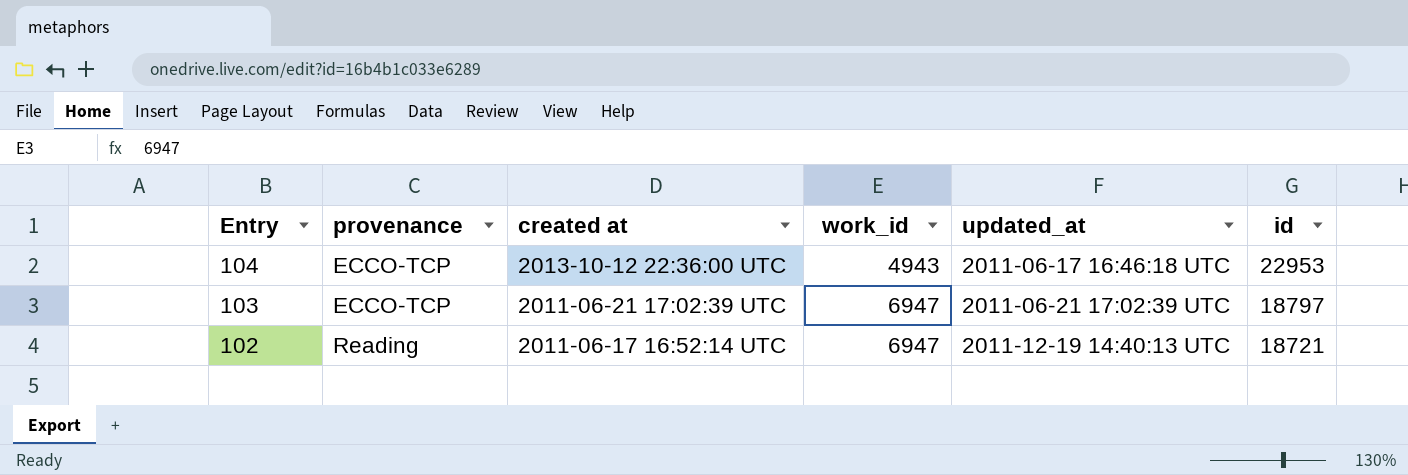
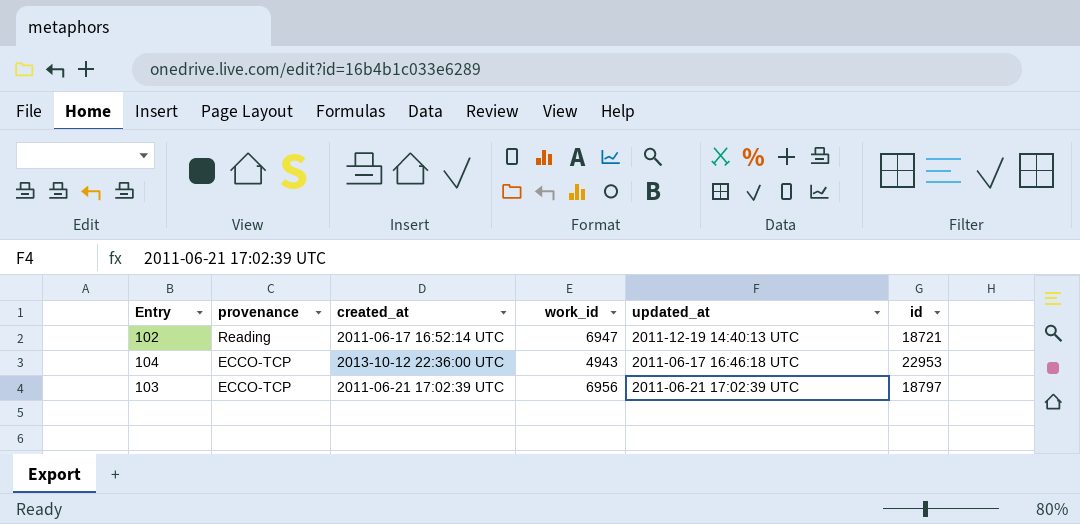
row order: Entry descending -> provenance descending
column name: created at -> created_at
103 | work_id: 6947 -> 6956

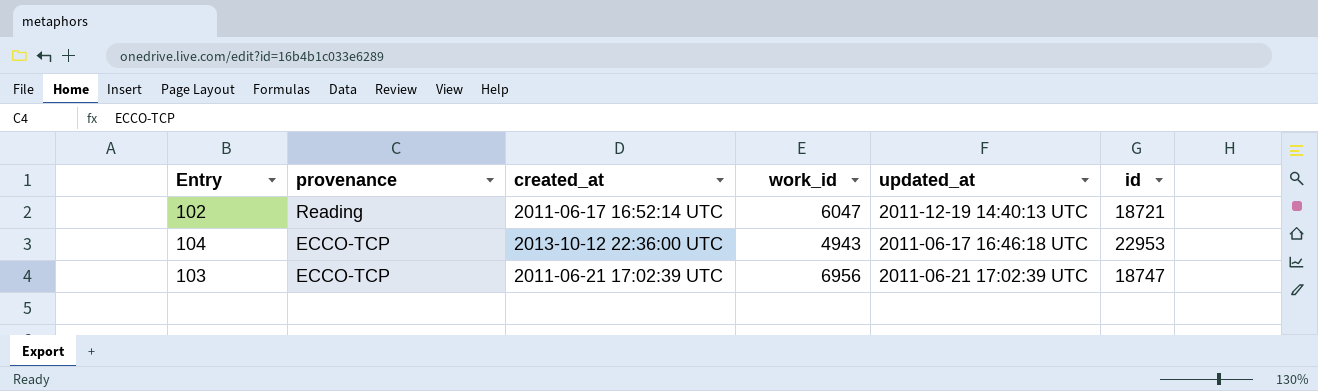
102 | work_id: 6947 -> 6047
103 | id: 18797 -> 18747

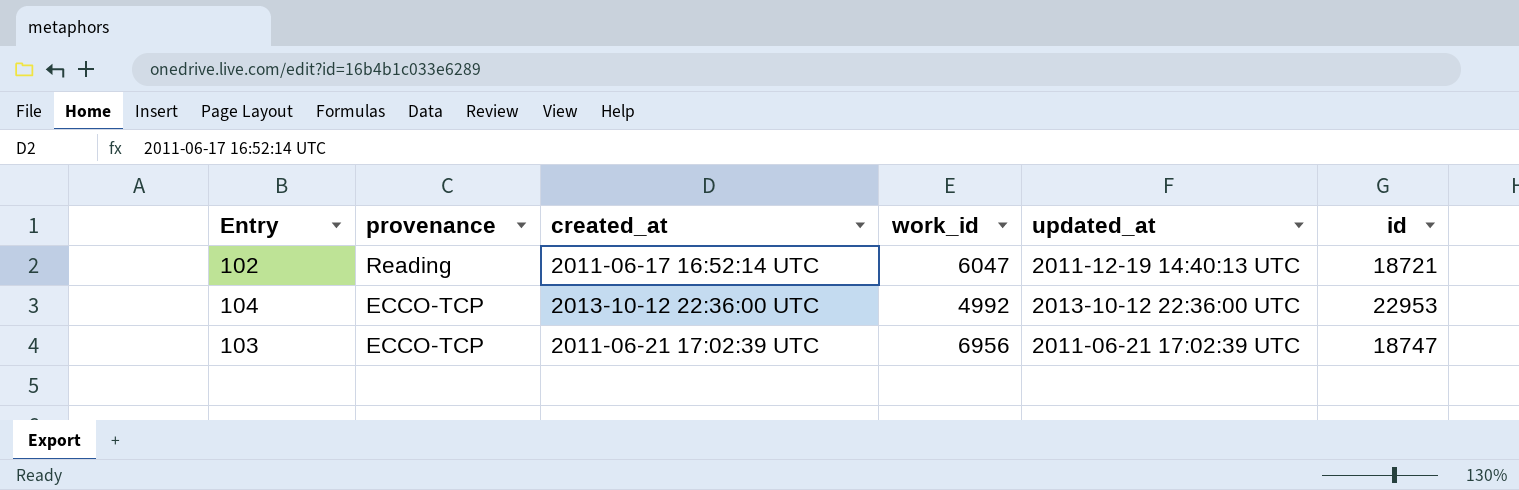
104 | work_id: 4943 -> 4992
104 | updated_at: 2011-06-17 16:46:18 UTC -> 2013-10-12 22:36:00 UTC

